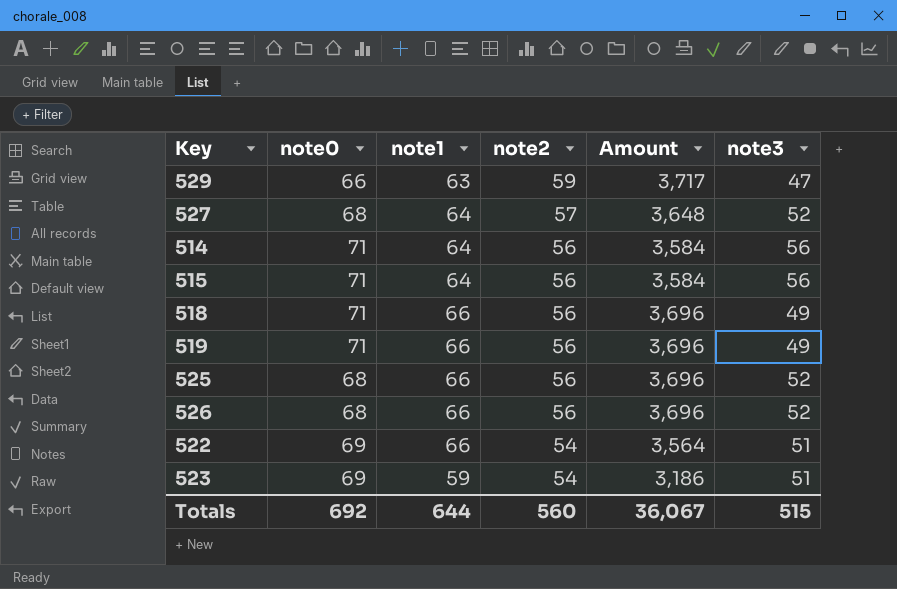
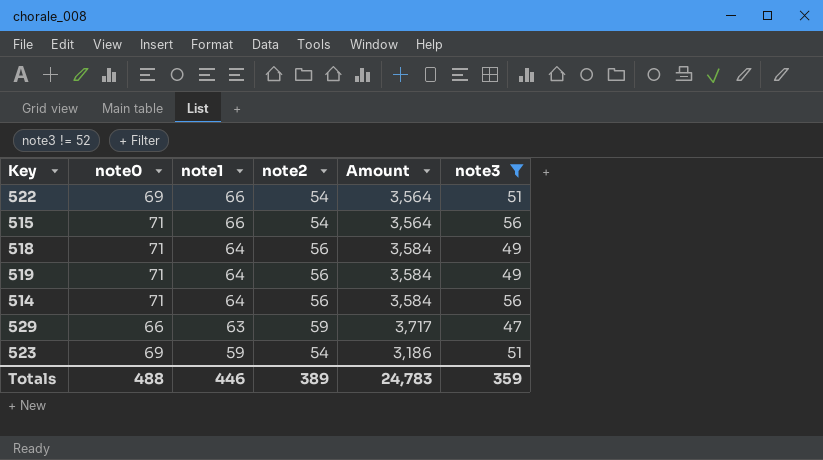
filter: none -> note3 != 52
row order: note2 descending -> note1 descending
515 | note1: 64 -> 66
515 | note2: 56 -> 54
515 | Amount: 3,584 -> 3,564
518 | note1: 66 -> 64
518 | Amount: 3,696 -> 3,584
519 | note1: 66 -> 64
519 | Amount: 3,696 -> 3,584
Totals | note0: 692 -> 488
Totals | note1: 644 -> 446
Totals | note2: 560 -> 389
Totals | Amount: 36,067 -> 24,783
Totals | note3: 515 -> 359

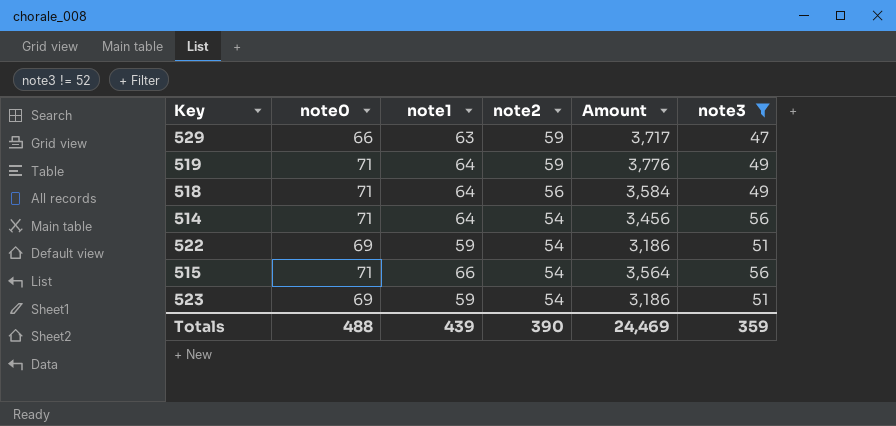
row order: note1 descending -> note2 descending
519 | note2: 56 -> 59
519 | Amount: 3,584 -> 3,776
514 | note2: 56 -> 54
514 | Amount: 3,584 -> 3,456
522 | note1: 66 -> 59
522 | Amount: 3,564 -> 3,186
Totals | note1: 446 -> 439
Totals | note2: 389 -> 390
Totals | Amount: 24,783 -> 24,469

